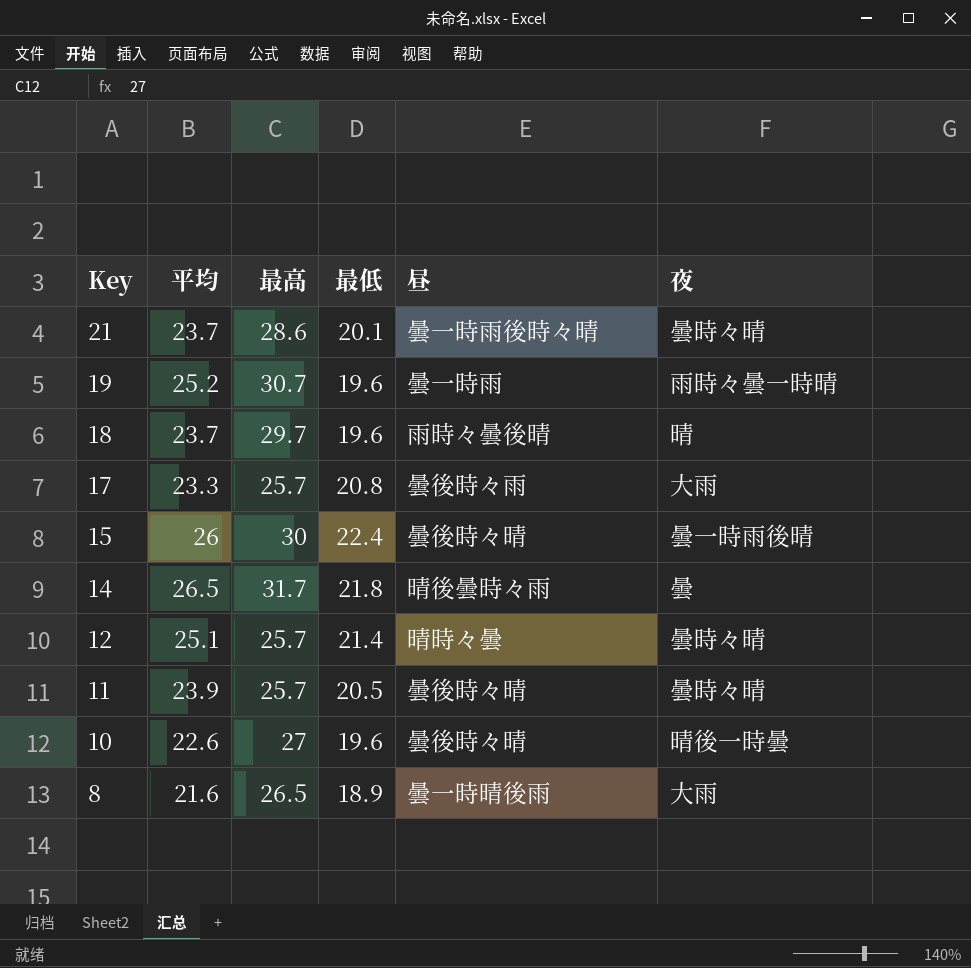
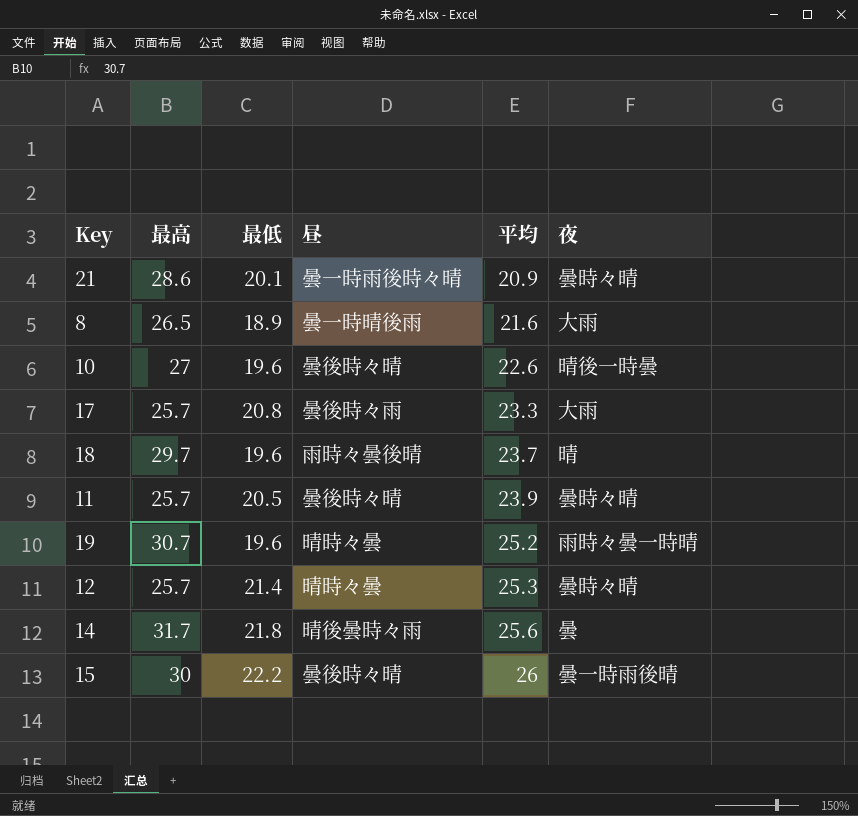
row order: Key descending -> 平均 ascending
column 平均 | position: 2 -> 5
21 | 平均: 23.7 -> 20.9
19 | 昼: 曇一時雨 -> 晴時々曇
12 | 平均: 25.1 -> 25.3
14 | 平均: 26.5 -> 25.6
15 | 最低: 22.4 -> 22.2

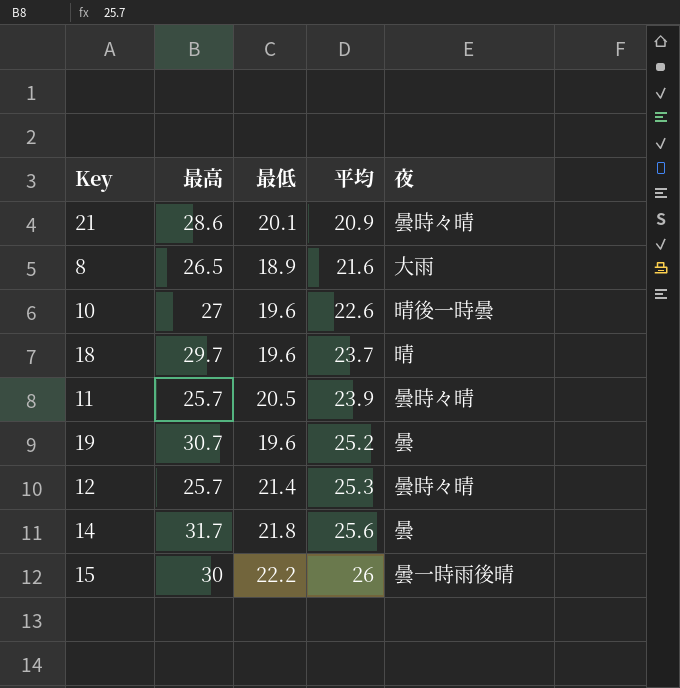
column 昼 | position: 4 -> none
row 17: 25.7 | 20.8 | 曇後時々雨 | 23.3 | 大雨 -> none
19 | 夜: 雨時々曇一時晴 -> 曇

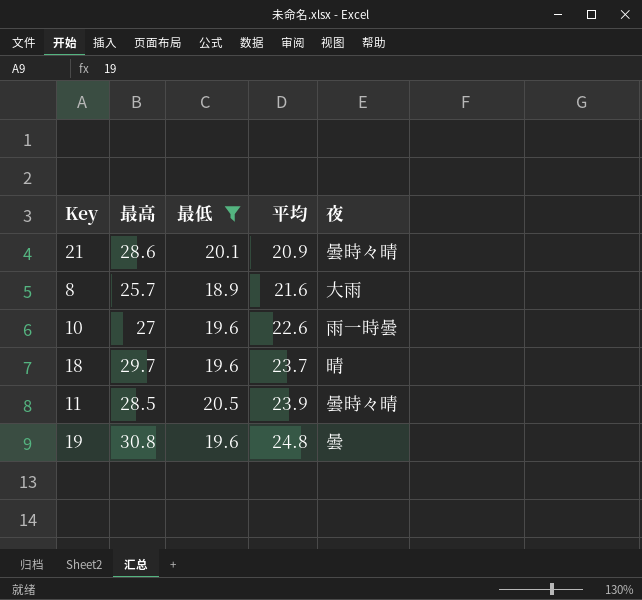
filter: none -> 最低 <= 20.5
8 | 最高: 26.5 -> 25.7
10 | 夜: 晴後一時曇 -> 雨一時曇
11 | 最高: 25.7 -> 28.5
19 | 最高: 30.7 -> 30.8
19 | 平均: 25.2 -> 24.8

